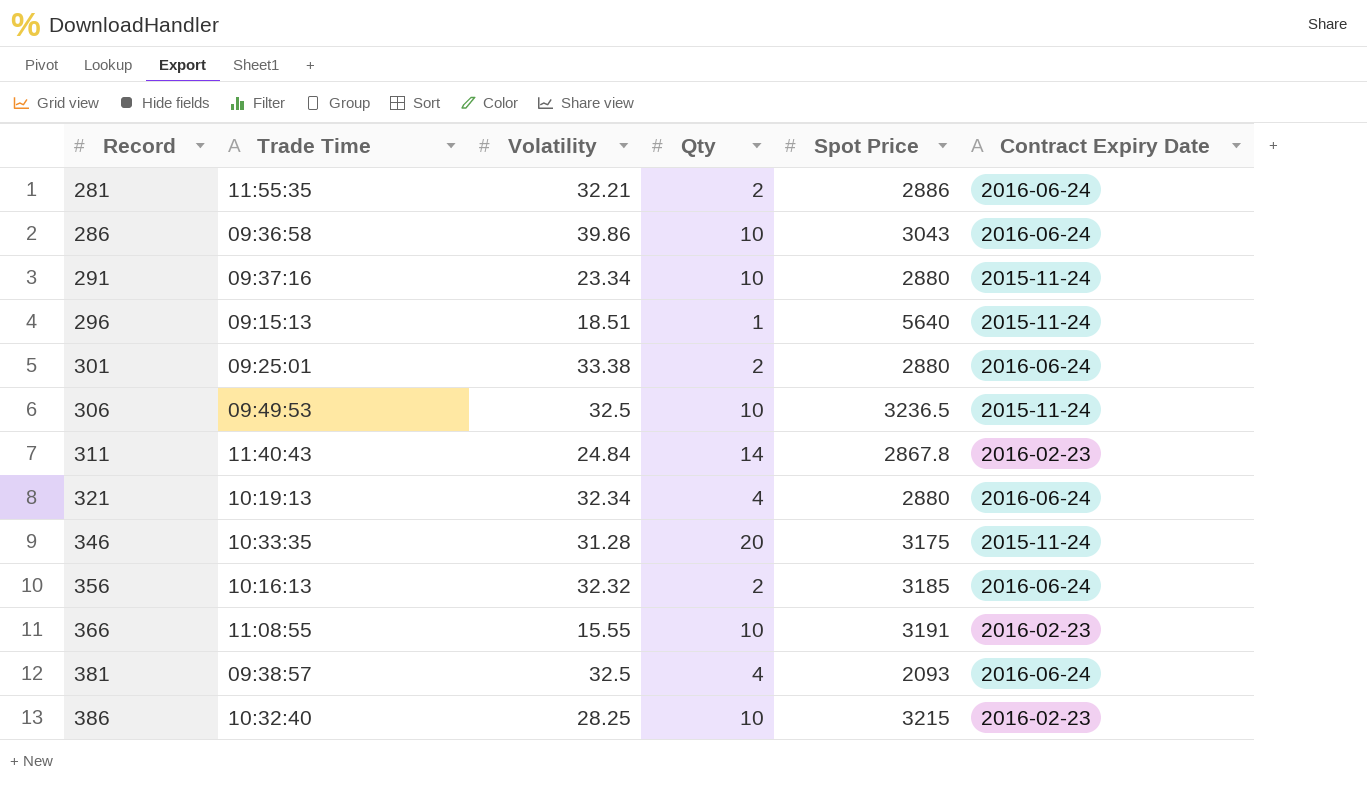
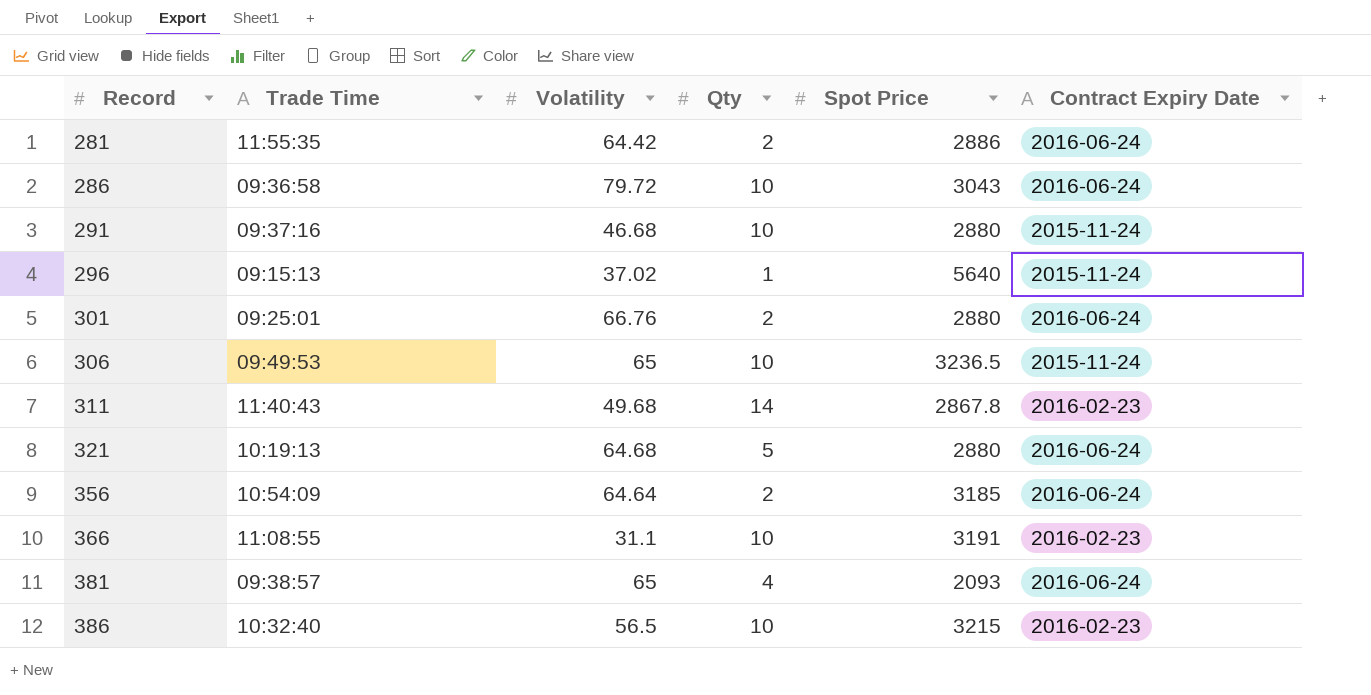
row 346: 10:33:35 | 31.28 | 20 | 3175 | 2015-11-24 -> none
281 | Volatility: 32.21 -> 64.42
286 | Volatility: 39.86 -> 79.72
291 | Volatility: 23.34 -> 46.68
296 | Volatility: 18.51 -> 37.02
301 | Volatility: 33.38 -> 66.76
306 | Volatility: 32.5 -> 65
311 | Volatility: 24.84 -> 49.68
321 | Volatility: 32.34 -> 64.68
321 | Qty: 4 -> 5
356 | Trade Time: 10:16:13 -> 10:54:09
356 | Volatility: 32.32 -> 64.64
366 | Volatility: 15.55 -> 31.1
381 | Volatility: 32.5 -> 65
386 | Volatility: 28.25 -> 56.5

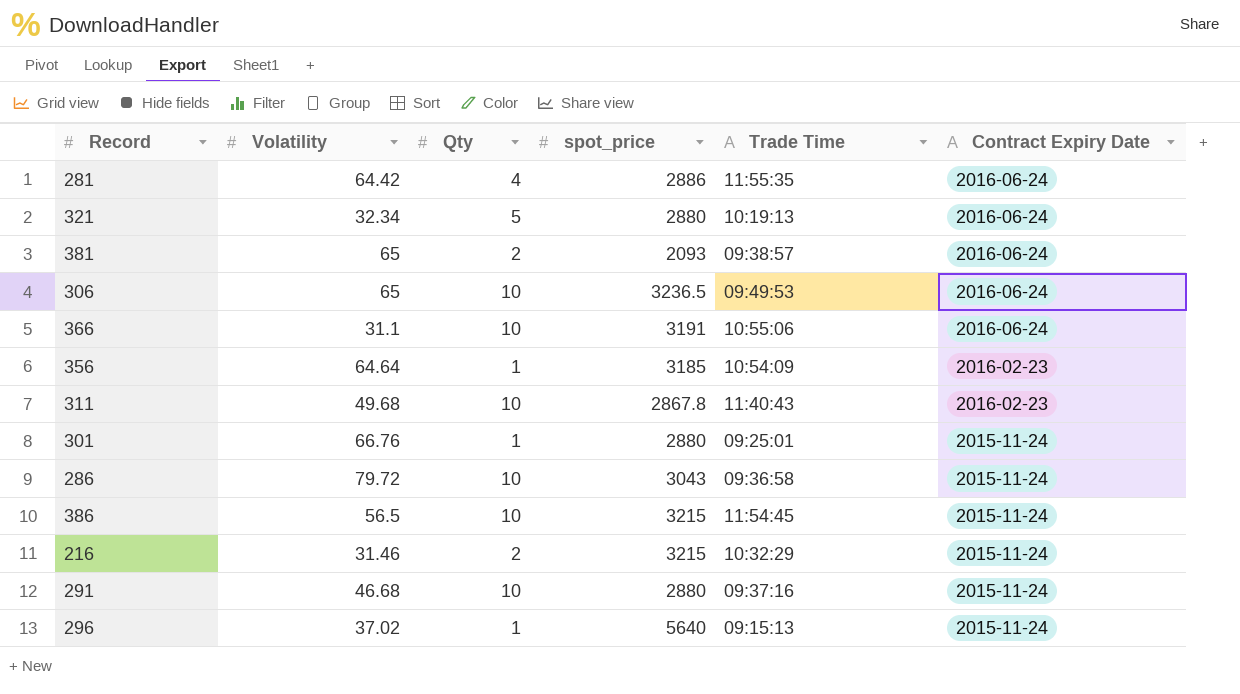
row order: Record ascending -> Contract Expiry Date descending
column name: Spot Price -> spot_price
column Trade Time | position: 2 -> 5
281 | Qty: 2 -> 4
321 | Volatility: 64.68 -> 32.34
381 | Qty: 4 -> 2
306 | Contract Expiry Date: 2015-11-24 -> 2016-06-24
366 | Trade Time: 11:08:55 -> 10:55:06
366 | Contract Expiry Date: 2016-02-23 -> 2016-06-24
356 | Qty: 2 -> 1
356 | Contract Expiry Date: 2016-06-24 -> 2016-02-23
311 | Qty: 14 -> 10
301 | Qty: 2 -> 1
301 | Contract Expiry Date: 2016-06-24 -> 2015-11-24
286 | Contract Expiry Date: 2016-06-24 -> 2015-11-24
386 | Trade Time: 10:32:40 -> 11:54:45
386 | Contract Expiry Date: 2016-02-23 -> 2015-11-24
row 216: none -> 31.46 | 2 | 3215 | 10:32:29 | 2015-11-24

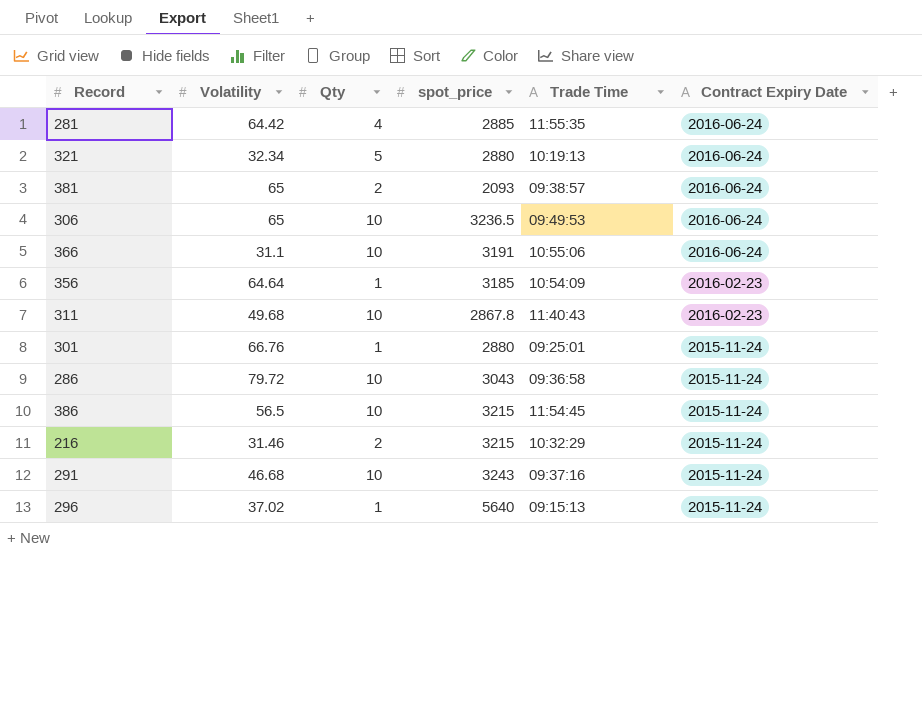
281 | spot_price: 2886 -> 2885
291 | spot_price: 2880 -> 3243

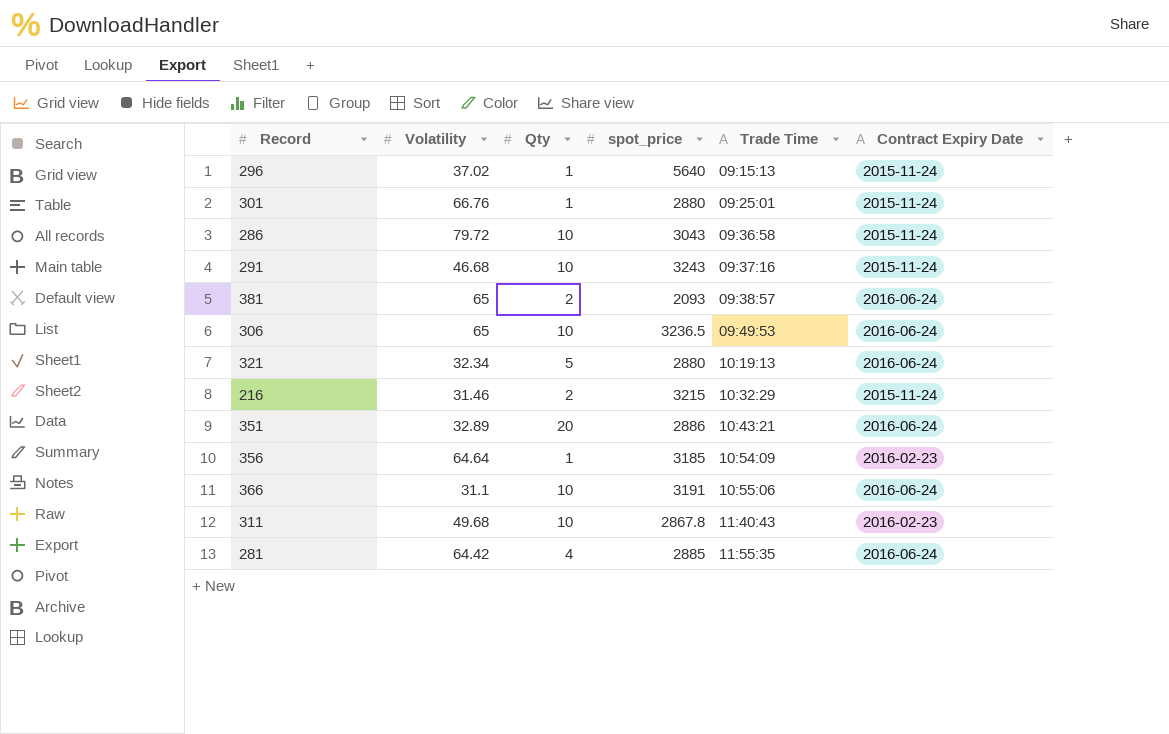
row order: Contract Expiry Date descending -> Trade Time ascending
row 386: 56.5 | 10 | 3215 | 11:54:45 | 2015-11-24 -> none
row 351: none -> 32.89 | 20 | 2886 | 10:43:21 | 2016-06-24

